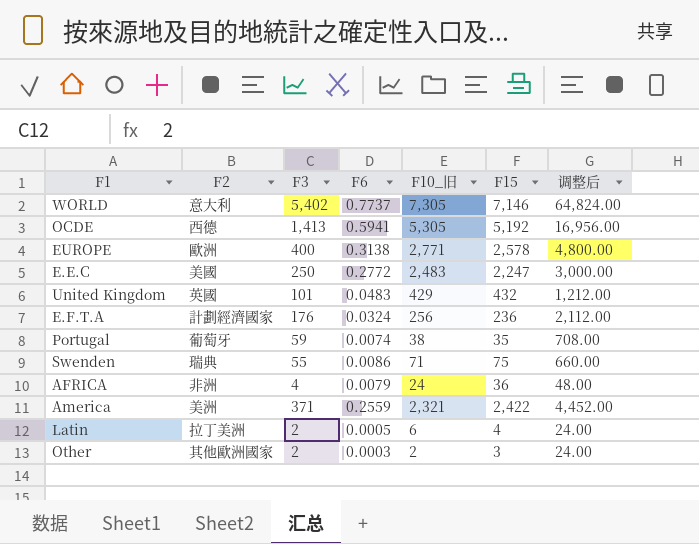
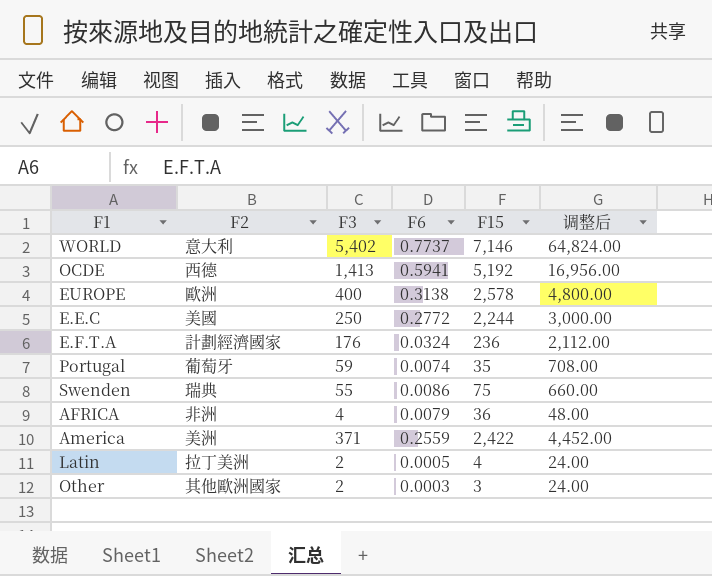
column F10_旧 | position: 5 -> none
row United Kingdom: 英國 | 101 | 0.0483 | 429 | 432 | 1,212.00 -> none
E.E.C | F15: 2,247 -> 2,244

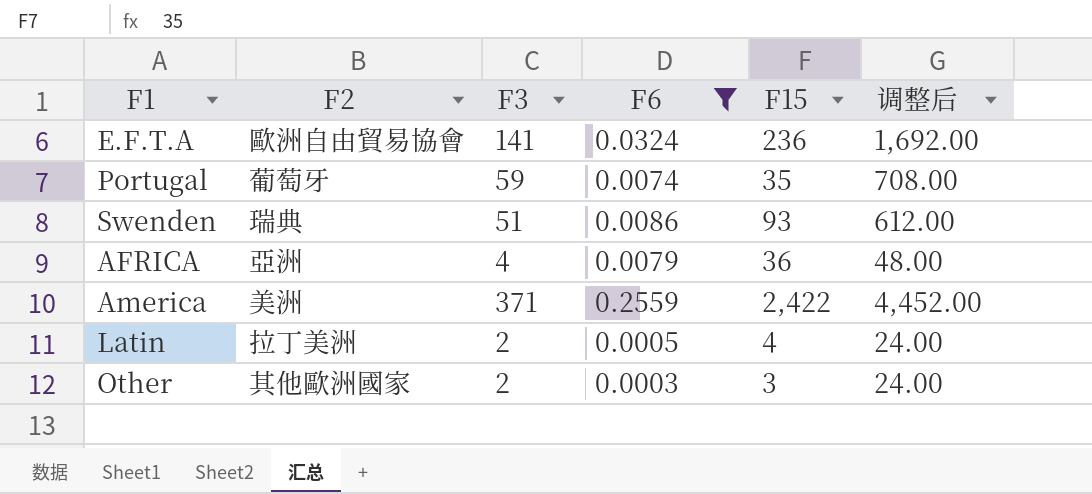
filter: none -> F6 <= 0.2559
E.F.T.A | F2: 計劃經濟國家 -> 歐洲自由貿易協會
E.F.T.A | F3: 176 -> 141
E.F.T.A | 调整后: 2,112.00 -> 1,692.00
Swenden | F3: 55 -> 51
Swenden | F15: 75 -> 93
Swenden | 调整后: 660.00 -> 612.00
AFRICA | F2: 非洲 -> 亞洲

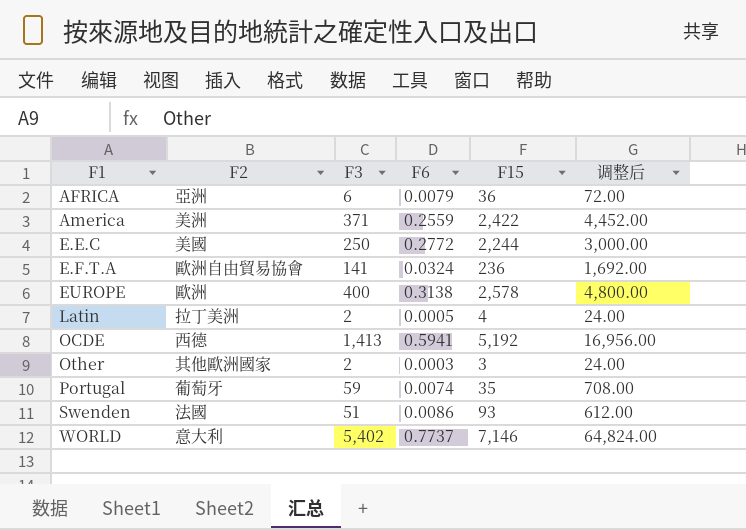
filter: F6 <= 0.2559 -> none
row order: none -> F1 ascending
AFRICA | F3: 4 -> 6
AFRICA | 调整后: 48.00 -> 72.00
Swenden | F2: 瑞典 -> 法國

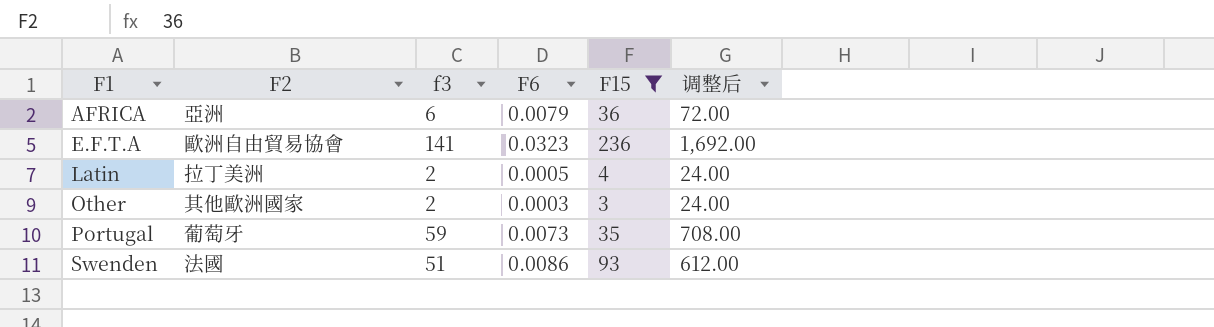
filter: none -> F15 <= 236
column name: F3 -> f3
E.F.T.A | F6: 0.0324 -> 0.0323
Portugal | F6: 0.0074 -> 0.0073

